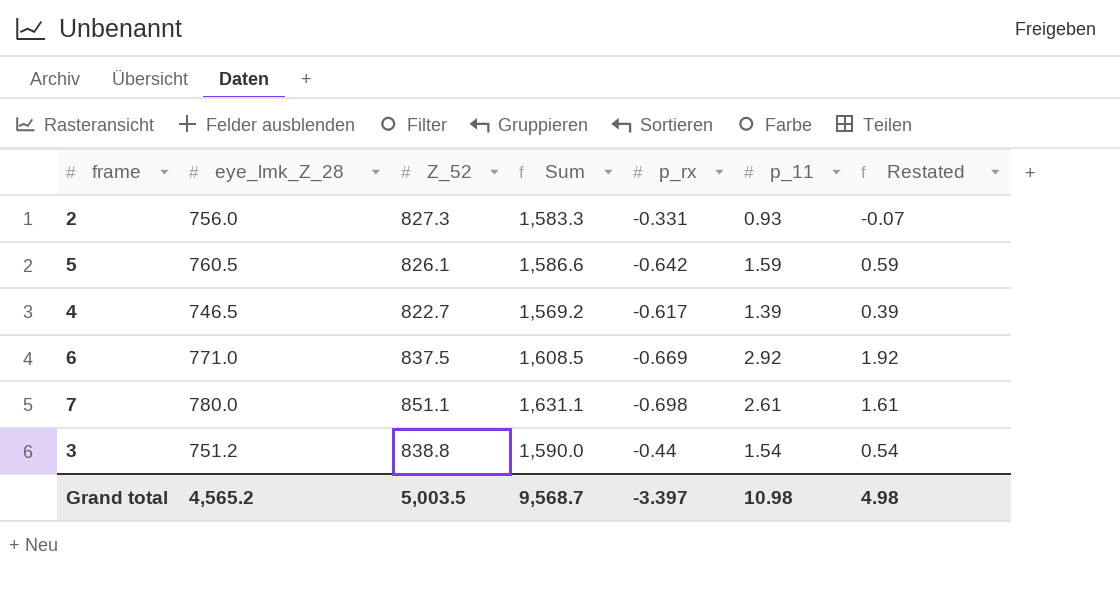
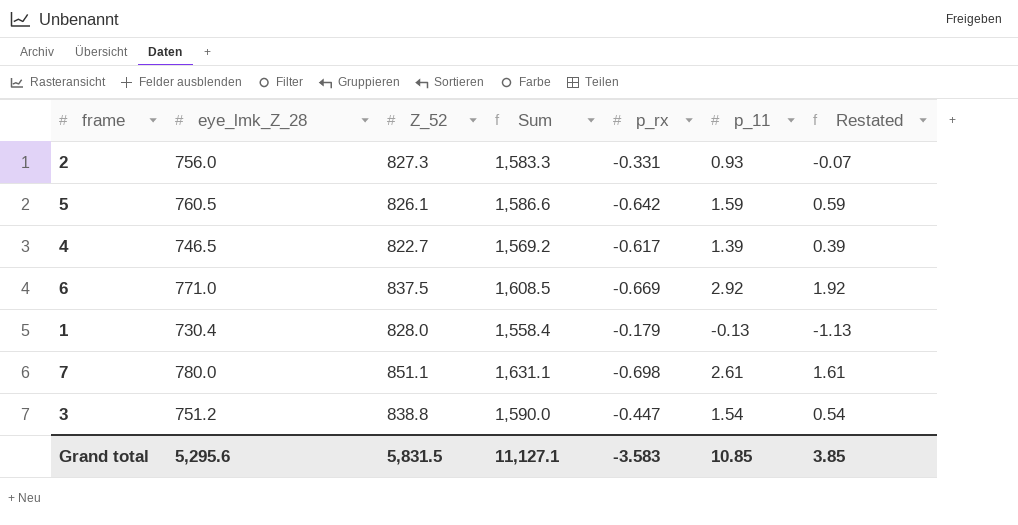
row 1: none -> 730.4 | 828.0 | 1,558.4 | -0.179 | -0.13 | -1.13
3 | p_rx: -0.44 -> -0.447
Grand total | eye_lmk_Z_28: 4,565.2 -> 5,295.6
Grand total | Z_52: 5,003.5 -> 5,831.5
Grand total | Sum: 9,568.7 -> 11,127.1
Grand total | p_rx: -3.397 -> -3.583
Grand total | p_11: 10.98 -> 10.85
Grand total | Restated: 4.98 -> 3.85

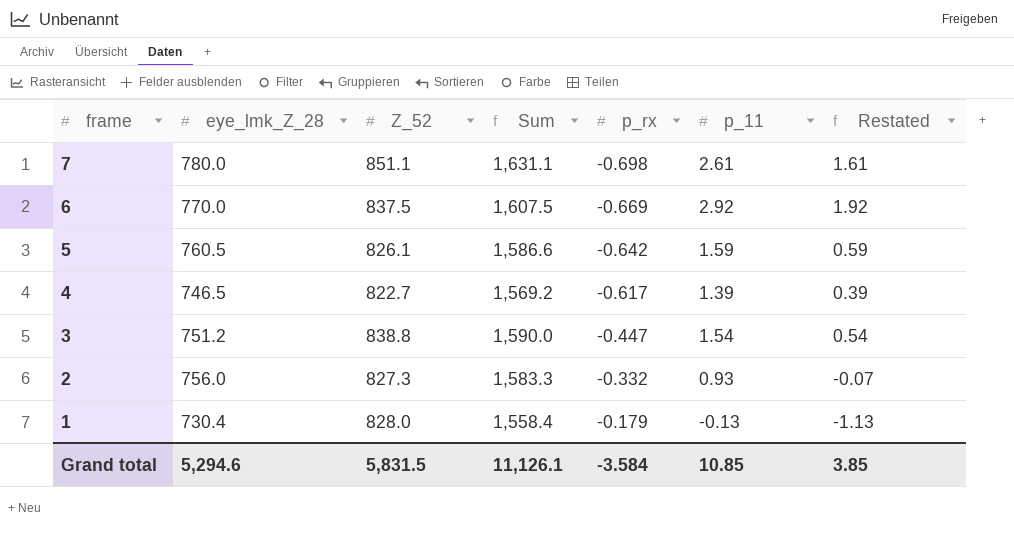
row order: none -> frame descending
6 | eye_lmk_Z_28: 771.0 -> 770.0
6 | Sum: 1,608.5 -> 1,607.5
2 | p_rx: -0.331 -> -0.332
Grand total | eye_lmk_Z_28: 5,295.6 -> 5,294.6
Grand total | Sum: 11,127.1 -> 11,126.1
Grand total | p_rx: -3.583 -> -3.584

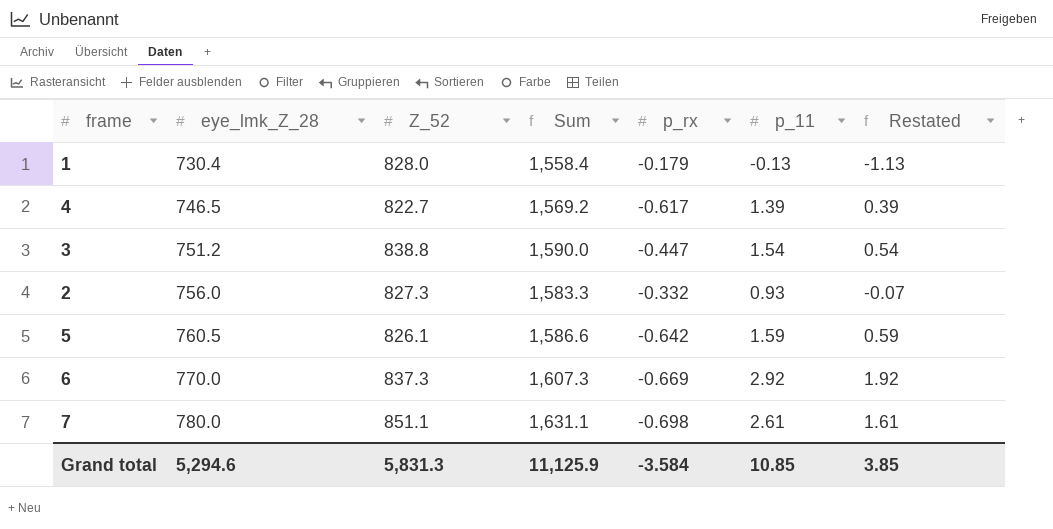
row order: frame descending -> eye_lmk_Z_28 ascending
6 | Z_52: 837.5 -> 837.3
6 | Sum: 1,607.5 -> 1,607.3
Grand total | Z_52: 5,831.5 -> 5,831.3
Grand total | Sum: 11,126.1 -> 11,125.9

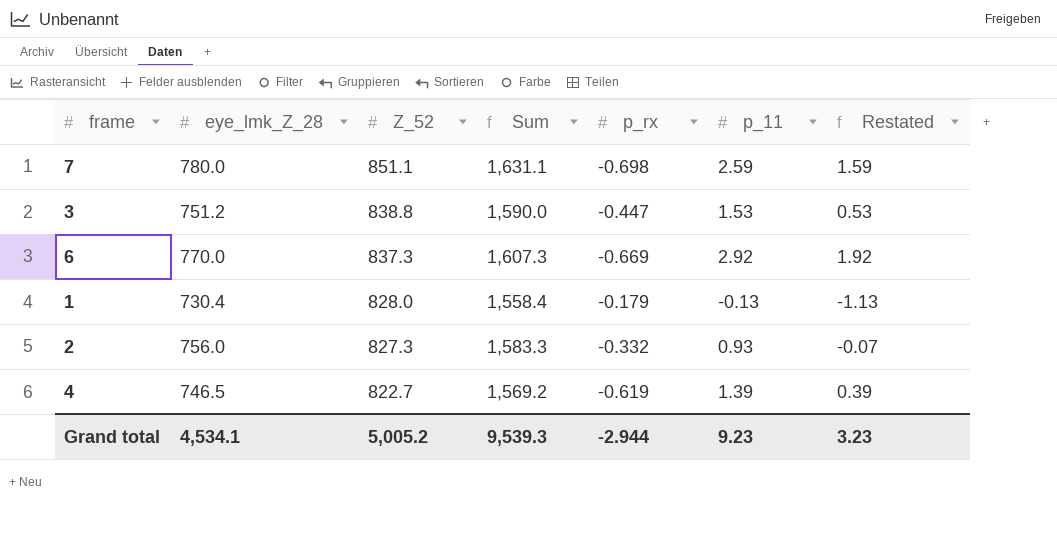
row order: eye_lmk_Z_28 ascending -> Z_52 descending
row 5: 760.5 | 826.1 | 1,586.6 | -0.642 | 1.59 | 0.59 -> none
7 | p_11: 2.61 -> 2.59
7 | Restated: 1.61 -> 1.59
3 | p_11: 1.54 -> 1.53
3 | Restated: 0.54 -> 0.53
4 | p_rx: -0.617 -> -0.619
Grand total | eye_lmk_Z_28: 5,294.6 -> 4,534.1
Grand total | Z_52: 5,831.3 -> 5,005.2
Grand total | Sum: 11,125.9 -> 9,539.3
Grand total | p_rx: -3.584 -> -2.944
Grand total | p_11: 10.85 -> 9.23
Grand total | Restated: 3.85 -> 3.23

